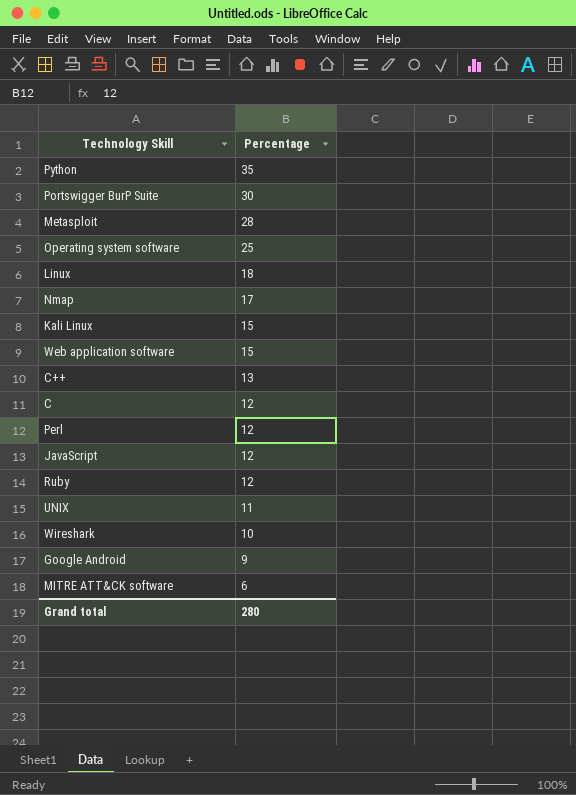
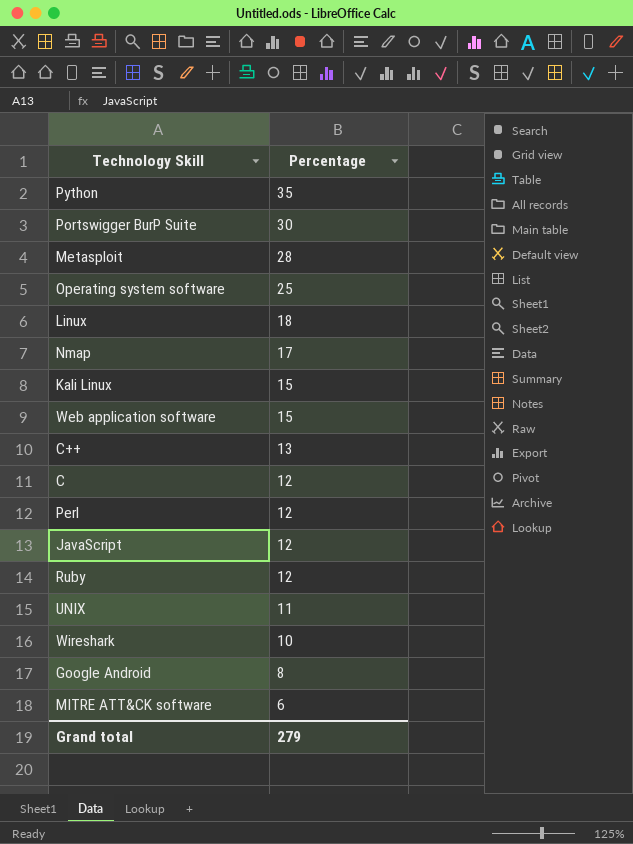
Google Android | Percentage: 9 -> 8
Grand total | Percentage: 280 -> 279

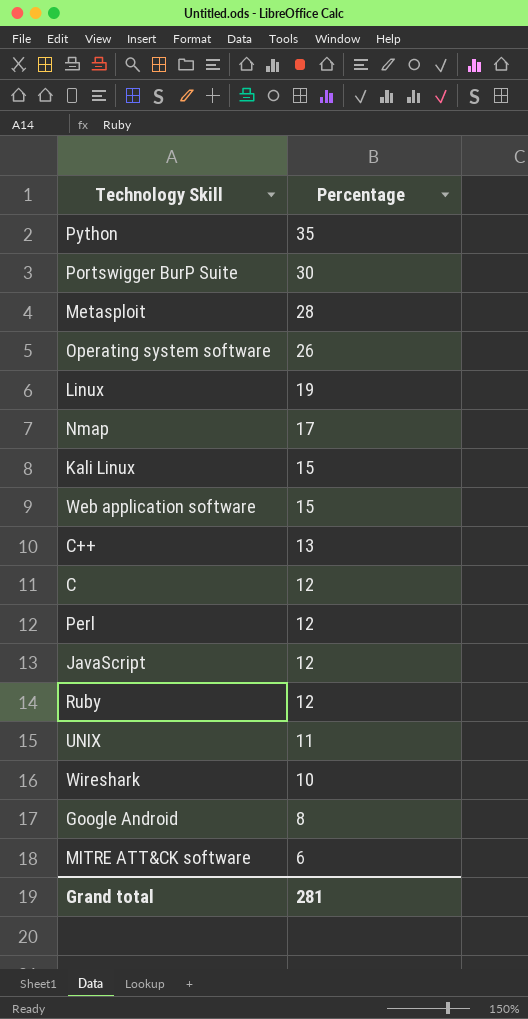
Operating system software | Percentage: 25 -> 26
Linux | Percentage: 18 -> 19
Grand total | Percentage: 279 -> 281

